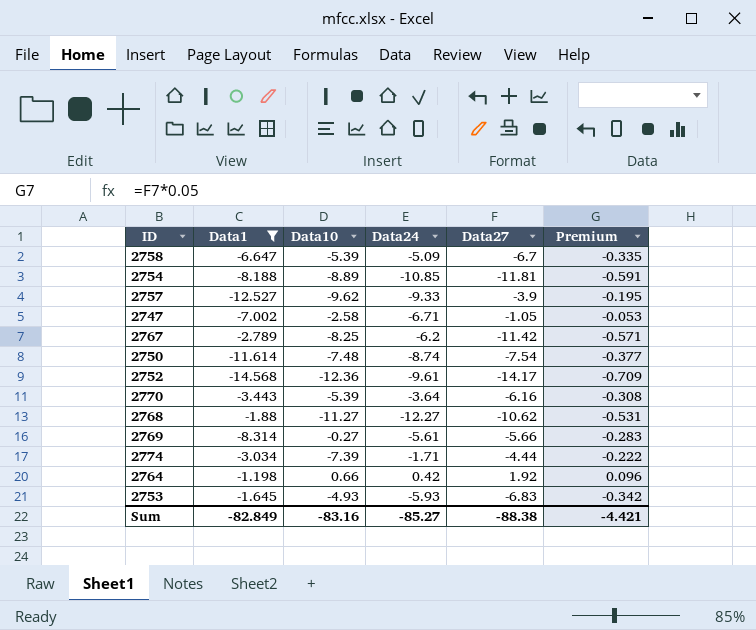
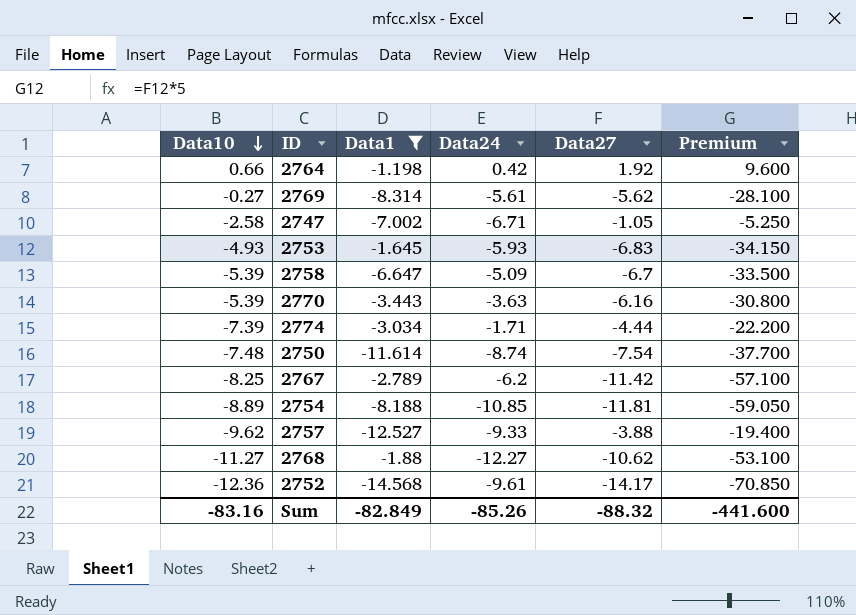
row order: none -> Data10 descending
column Data10 | position: 3 -> 1
column Premium | formula: [Data27] * 0.05 -> [Data27] * 5
2769 | Data27: -5.66 -> -5.62
2770 | Data24: -3.64 -> -3.63
2757 | Data27: -3.9 -> -3.88
Sum | Data24: -85.27 -> -85.26
Sum | Data27: -88.38 -> -88.32
Sum | Premium: -4.421 -> -441.600

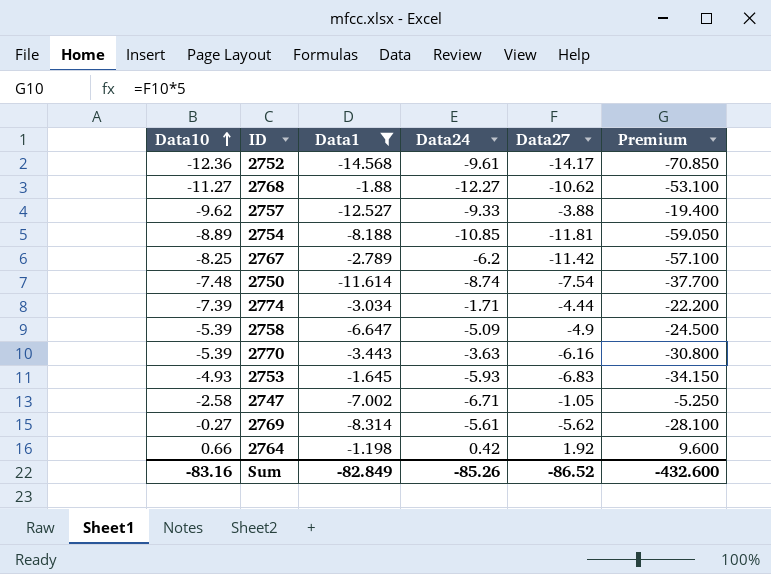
row order: Data10 descending -> Data10 ascending
2758 | Data27: -6.7 -> -4.9
2758 | Premium: -33.500 -> -24.500
Sum | Data27: -88.32 -> -86.52
Sum | Premium: -441.600 -> -432.600

